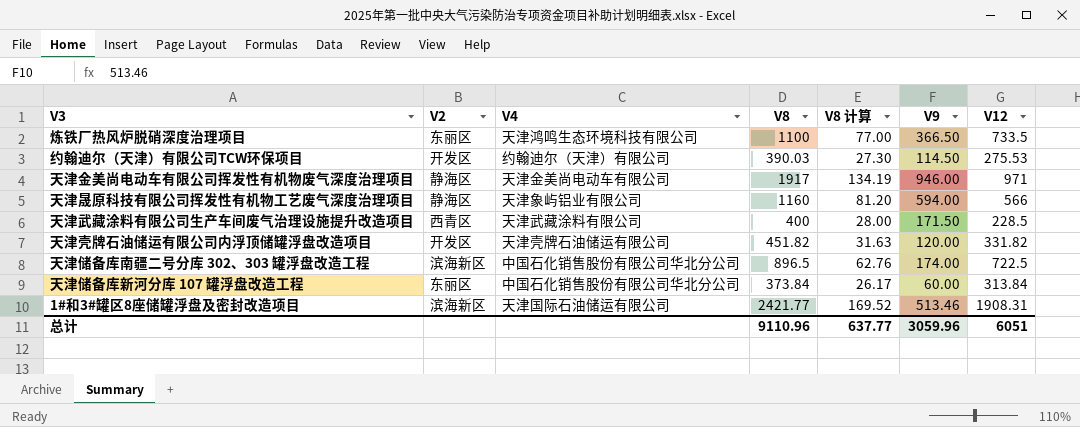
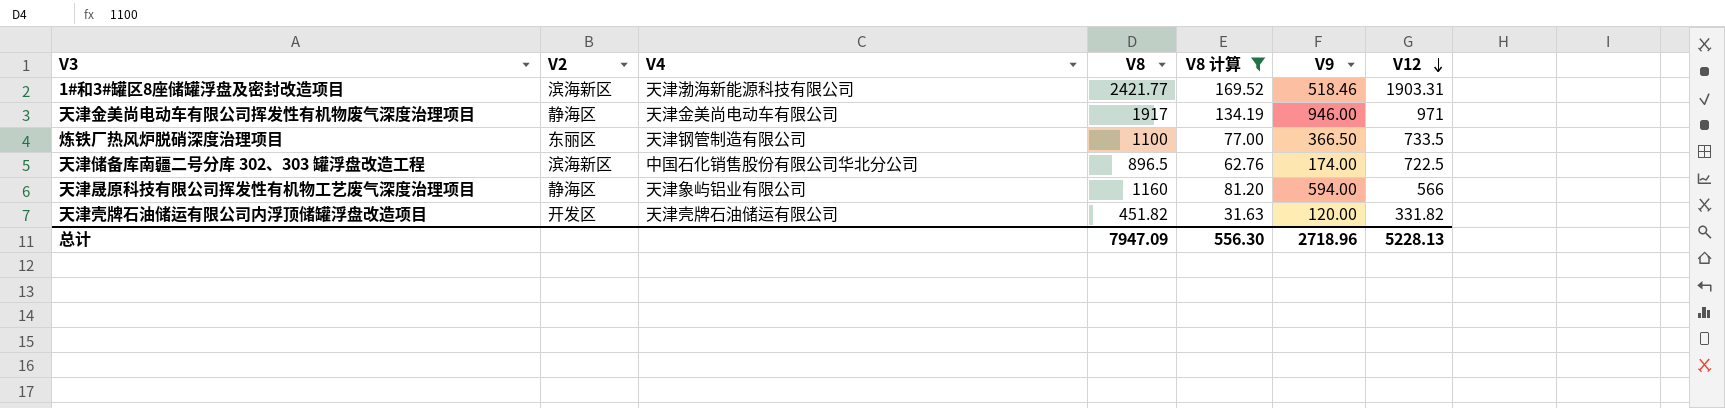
filter: none -> V8 计算 >= 31.63
row order: none -> V12 descending
1#和3#罐区8座储罐浮盘及密封改造项目 | V4: 天津国际石油储运有限公司 -> 天津渤海新能源科技有限公司
1#和3#罐区8座储罐浮盘及密封改造项目 | V9: 513.46 -> 518.46
1#和3#罐区8座储罐浮盘及密封改造项目 | V12: 1908.31 -> 1903.31
炼铁厂热风炉脱硝深度治理项目 | V4: 天津鸿鸣生态环境科技有限公司 -> 天津钢管制造有限公司
总计 | V8: 9110.96 -> 7947.09
总计 | V8 计算: 637.77 -> 556.30
总计 | V9: 3059.96 -> 2718.96
总计 | V12: 6051 -> 5228.13

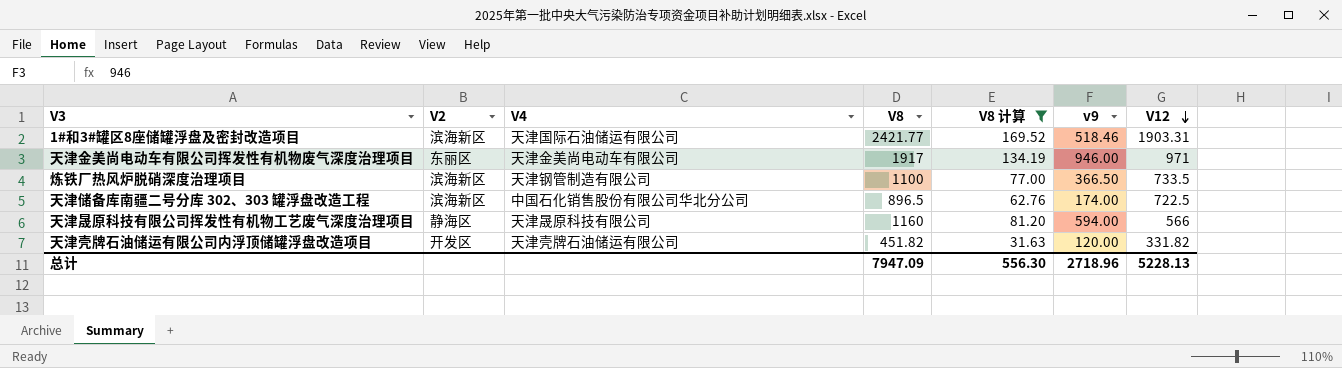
column name: V9 -> v9
1#和3#罐区8座储罐浮盘及密封改造项目 | V4: 天津渤海新能源科技有限公司 -> 天津国际石油储运有限公司
天津金美尚电动车有限公司挥发性有机物废气深度治理项目 | V2: 静海区 -> 东丽区
炼铁厂热风炉脱硝深度治理项目 | V2: 东丽区 -> 滨海新区
天津晟原科技有限公司挥发性有机物工艺废气深度治理项目 | V4: 天津象屿铝业有限公司 -> 天津晟原科技有限公司

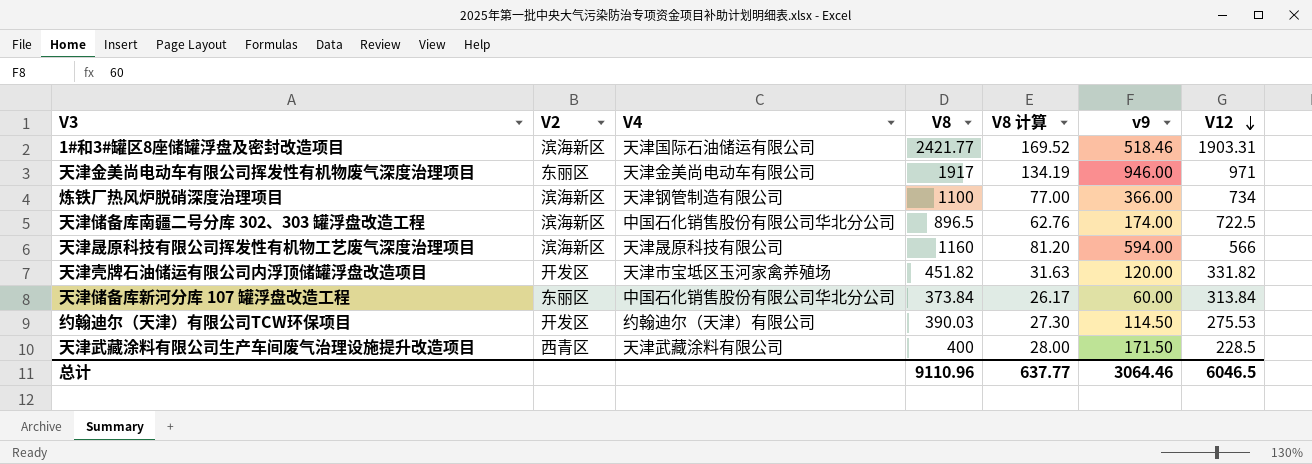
filter: V8 计算 >= 31.63 -> none
炼铁厂热风炉脱硝深度治理项目 | v9: 366.50 -> 366.00
炼铁厂热风炉脱硝深度治理项目 | V12: 733.5 -> 734
天津晟原科技有限公司挥发性有机物工艺废气深度治理项目 | V2: 静海区 -> 滨海新区
天津壳牌石油储运有限公司内浮顶储罐浮盘改造项目 | V4: 天津壳牌石油储运有限公司 -> 天津市宝坻区玉河家禽养殖场
总计 | V8: 7947.09 -> 9110.96
总计 | V8 计算: 556.30 -> 637.77
总计 | v9: 2718.96 -> 3064.46
总计 | V12: 5228.13 -> 6046.5

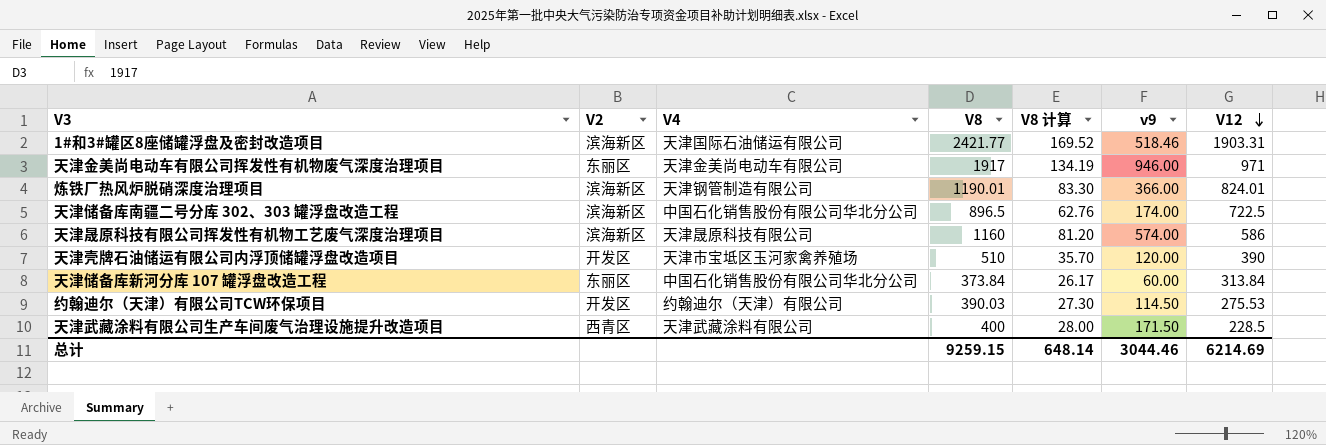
炼铁厂热风炉脱硝深度治理项目 | V8: 1100 -> 1190.01
炼铁厂热风炉脱硝深度治理项目 | V8 计算: 77.00 -> 83.30
炼铁厂热风炉脱硝深度治理项目 | V12: 734 -> 824.01
天津晟原科技有限公司挥发性有机物工艺废气深度治理项目 | v9: 594.00 -> 574.00
天津晟原科技有限公司挥发性有机物工艺废气深度治理项目 | V12: 566 -> 586
天津壳牌石油储运有限公司内浮顶储罐浮盘改造项目 | V8: 451.82 -> 510
天津壳牌石油储运有限公司内浮顶储罐浮盘改造项目 | V8 计算: 31.63 -> 35.70
天津壳牌石油储运有限公司内浮顶储罐浮盘改造项目 | V12: 331.82 -> 390
总计 | V8: 9110.96 -> 9259.15
总计 | V8 计算: 637.77 -> 648.14
总计 | v9: 3064.46 -> 3044.46
总计 | V12: 6046.5 -> 6214.69

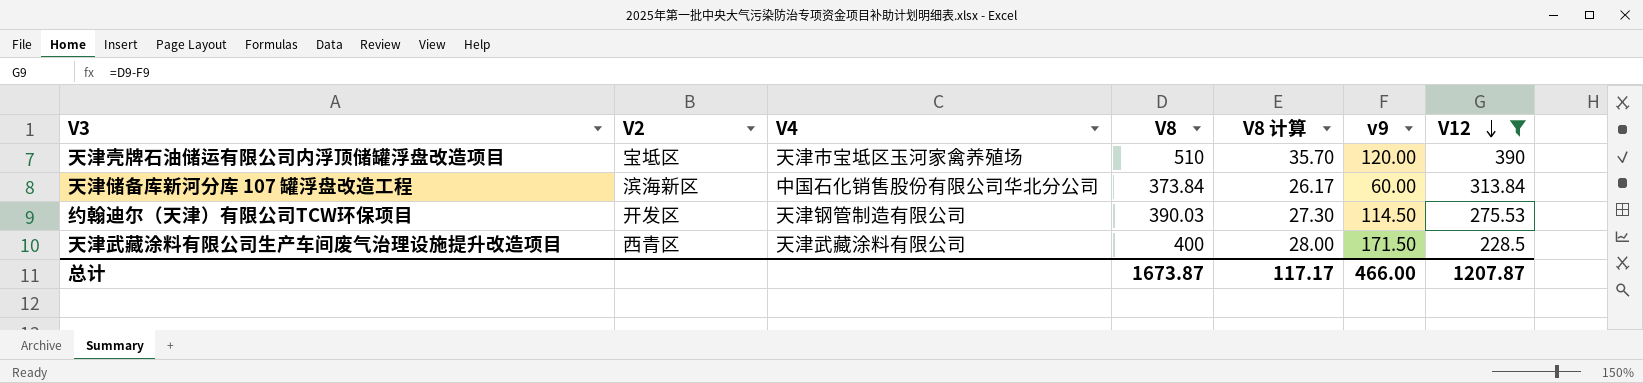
filter: none -> V12 <= 390
天津壳牌石油储运有限公司内浮顶储罐浮盘改造项目 | V2: 开发区 -> 宝坻区
天津储备库新河分库 107 罐浮盘改造工程 | V2: 东丽区 -> 滨海新区
约翰迪尔（天津）有限公司TCW环保项目 | V4: 约翰迪尔（天津）有限公司 -> 天津钢管制造有限公司
总计 | V8: 9259.15 -> 1673.87
总计 | V8 计算: 648.14 -> 117.17
总计 | v9: 3044.46 -> 466.00
总计 | V12: 6214.69 -> 1207.87

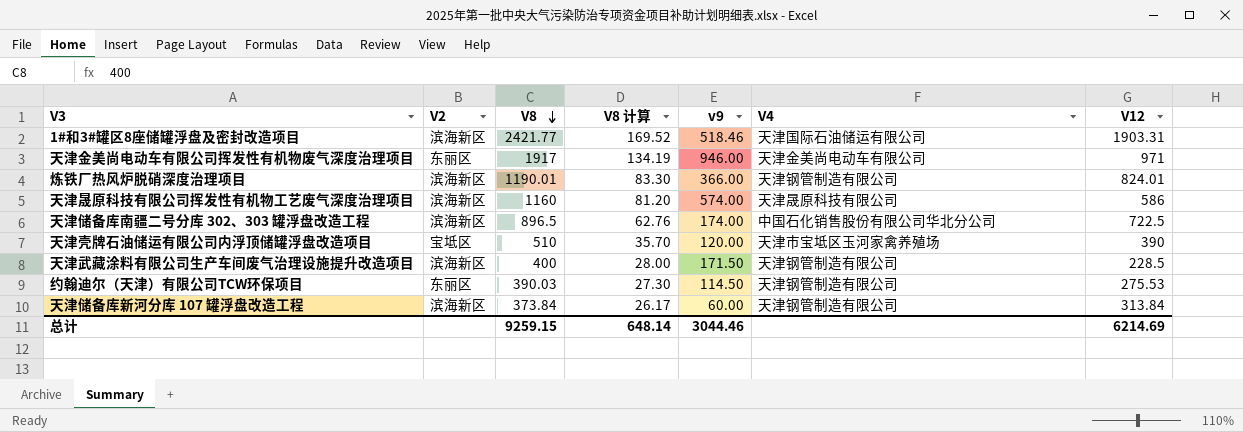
filter: V12 <= 390 -> none
row order: V12 descending -> V8 descending
column V4 | position: 3 -> 6
天津武藏涂料有限公司生产车间废气治理设施提升改造项目 | V2: 西青区 -> 滨海新区
天津武藏涂料有限公司生产车间废气治理设施提升改造项目 | V4: 天津武藏涂料有限公司 -> 天津钢管制造有限公司
约翰迪尔（天津）有限公司TCW环保项目 | V2: 开发区 -> 东丽区
天津储备库新河分库 107 罐浮盘改造工程 | V4: 中国石化销售股份有限公司华北分公司 -> 天津钢管制造有限公司
总计 | V8: 1673.87 -> 9259.15
总计 | V8 计算: 117.17 -> 648.14
总计 | v9: 466.00 -> 3044.46
总计 | V12: 1207.87 -> 6214.69

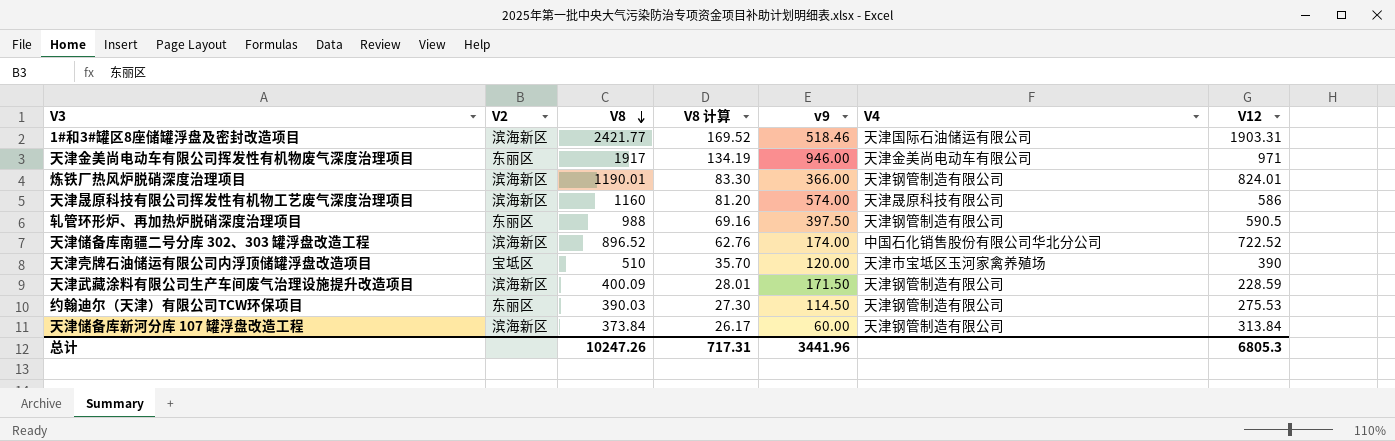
row 轧管环形炉、再加热炉脱硝深度治理项目: none -> 东丽区 | 988 | 69.16 | 397.50 | 天津钢管制造有限公司 | 590.5
天津储备库南疆二号分库 302、303 罐浮盘改造工程 | V8: 896.5 -> 896.52
天津储备库南疆二号分库 302、303 罐浮盘改造工程 | V12: 722.5 -> 722.52
天津武藏涂料有限公司生产车间废气治理设施提升改造项目 | V8: 400 -> 400.09
天津武藏涂料有限公司生产车间废气治理设施提升改造项目 | V8 计算: 28.00 -> 28.01
天津武藏涂料有限公司生产车间废气治理设施提升改造项目 | V12: 228.5 -> 228.59
总计 | V8: 9259.15 -> 10247.26
总计 | V8 计算: 648.14 -> 717.31
总计 | v9: 3044.46 -> 3441.96
总计 | V12: 6214.69 -> 6805.3

